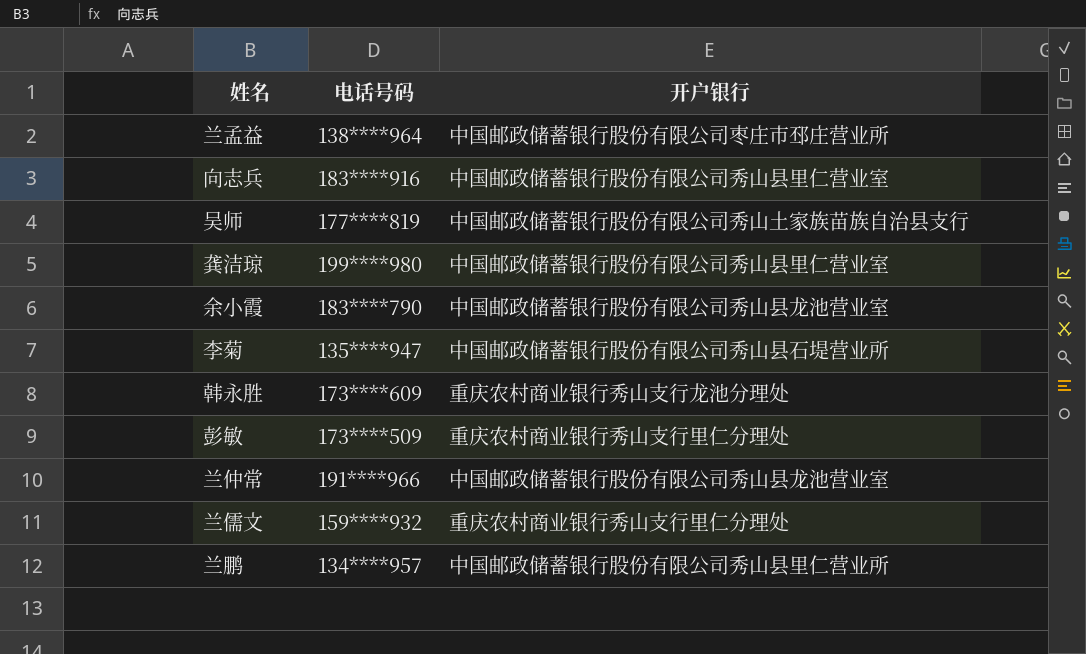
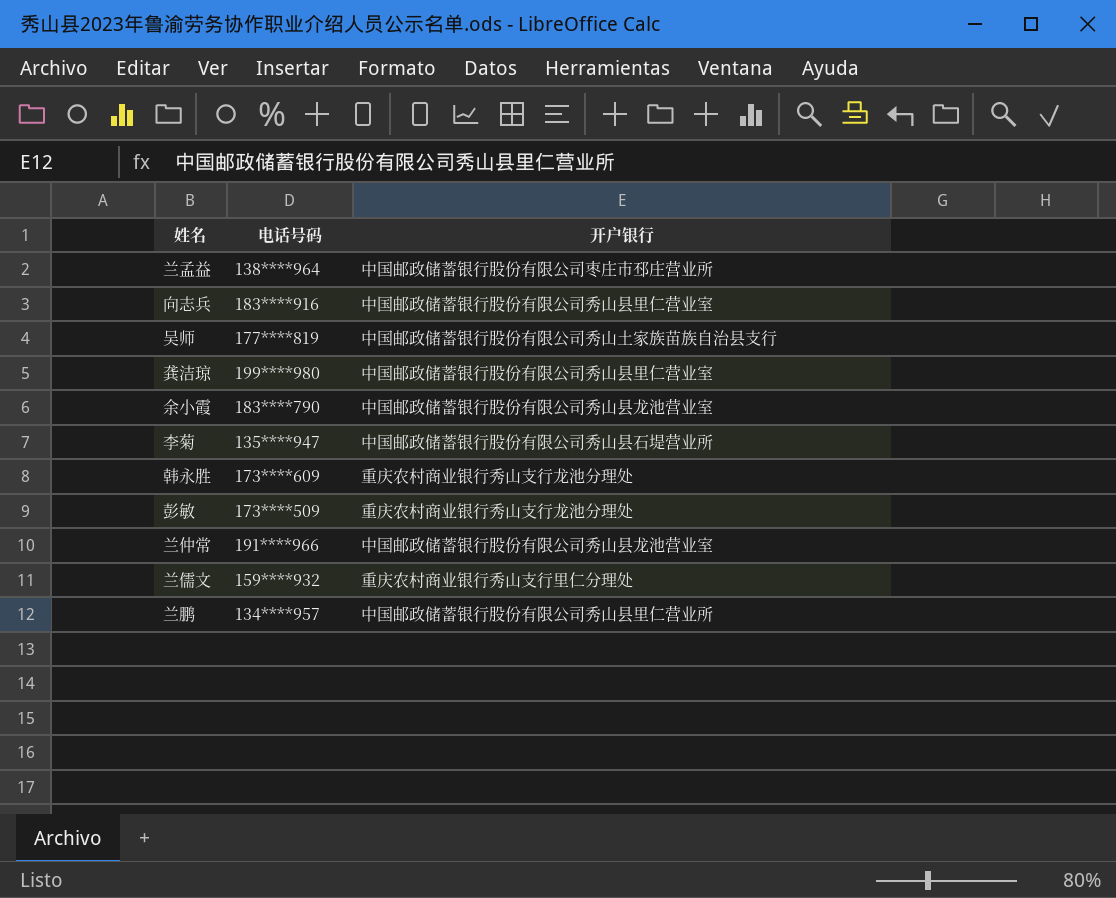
彭敏 | 开户银行: 重庆农村商业银行秀山支行里仁分理处 -> 重庆农村商业银行秀山支行龙池分理处

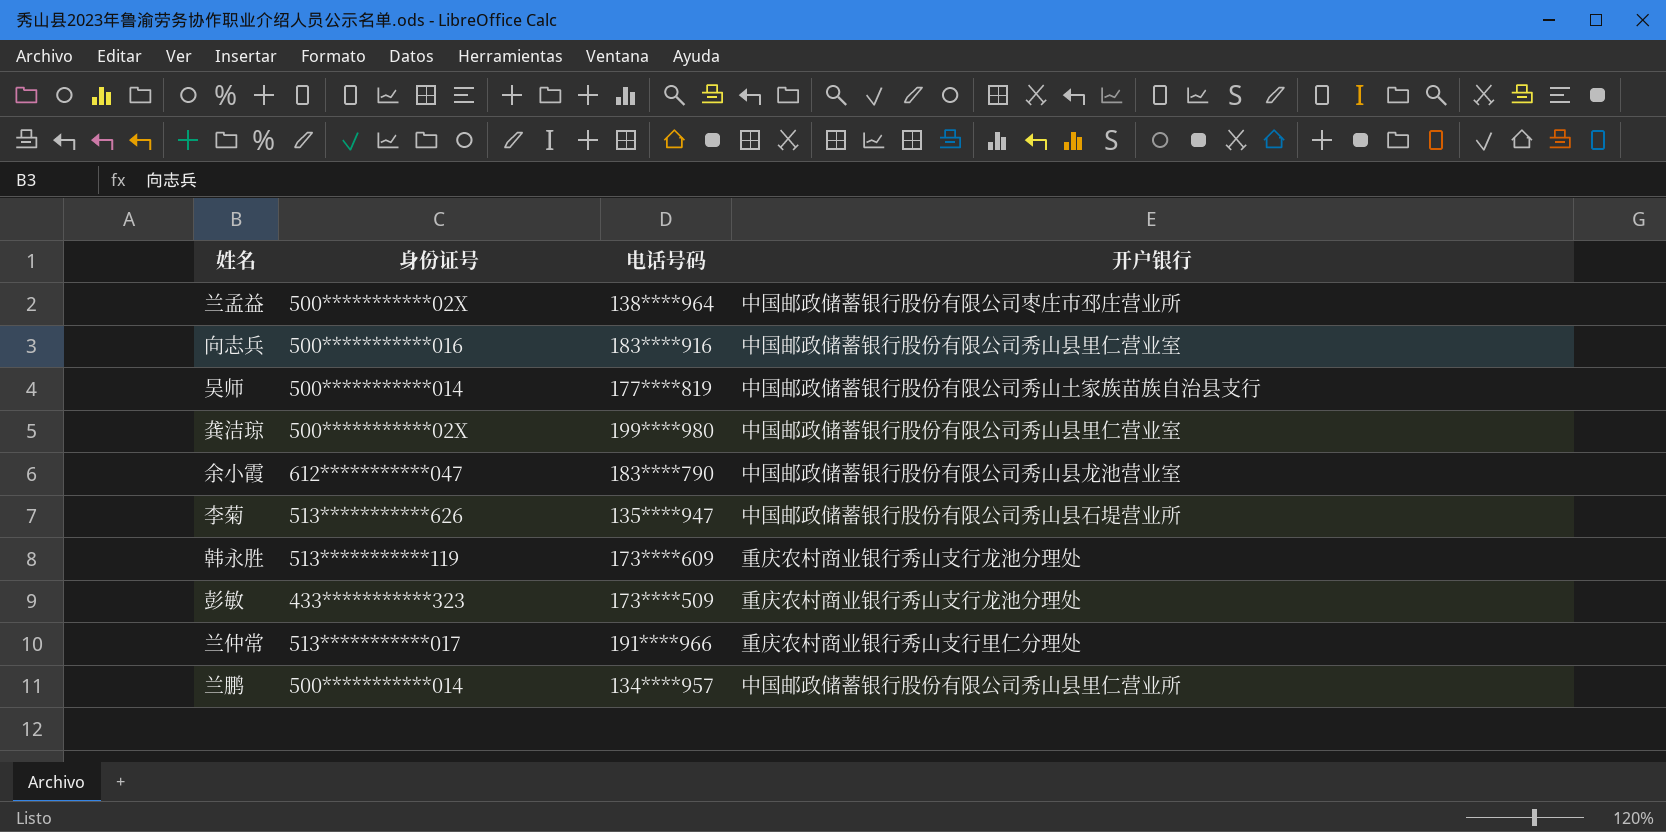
column 身份证号 | position: none -> 2
row 兰儒文: 159****932 | 重庆农村商业银行秀山支行里仁分理处 -> none
兰仲常 | 开户银行: 中国邮政储蓄银行股份有限公司秀山县龙池营业室 -> 重庆农村商业银行秀山支行里仁分理处

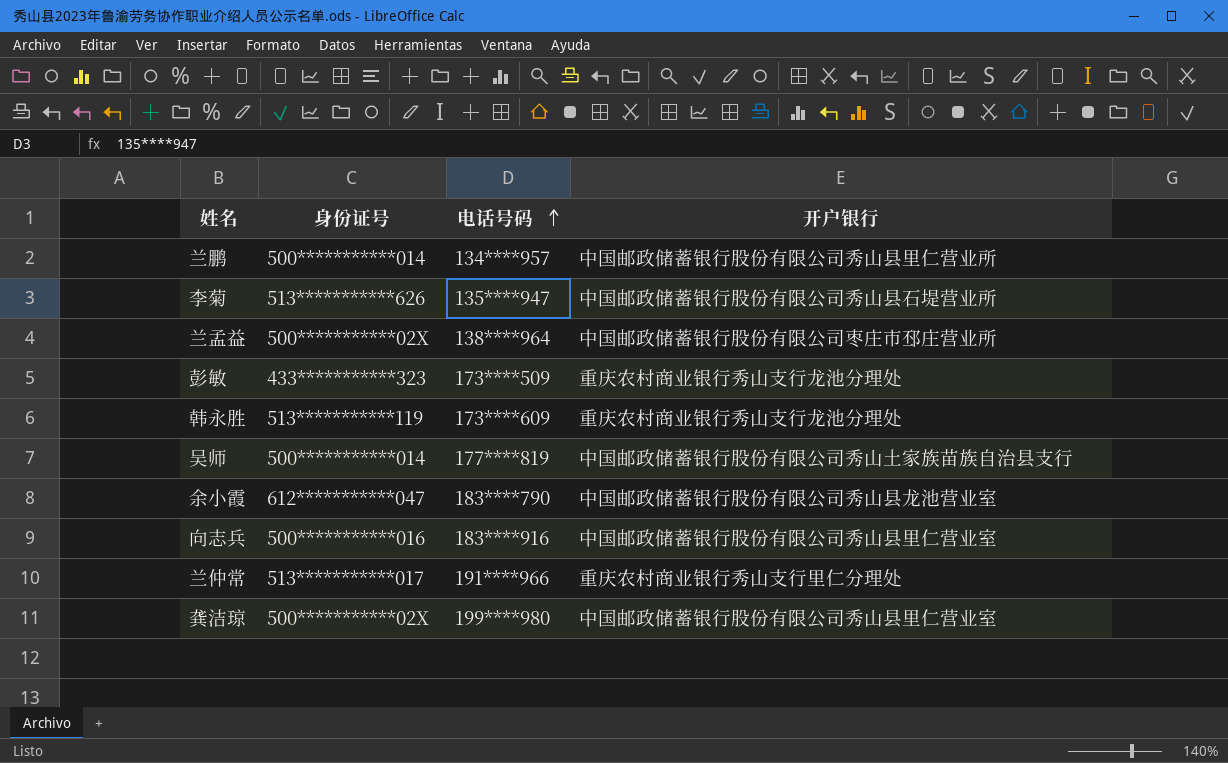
row order: none -> 电话号码 ascending

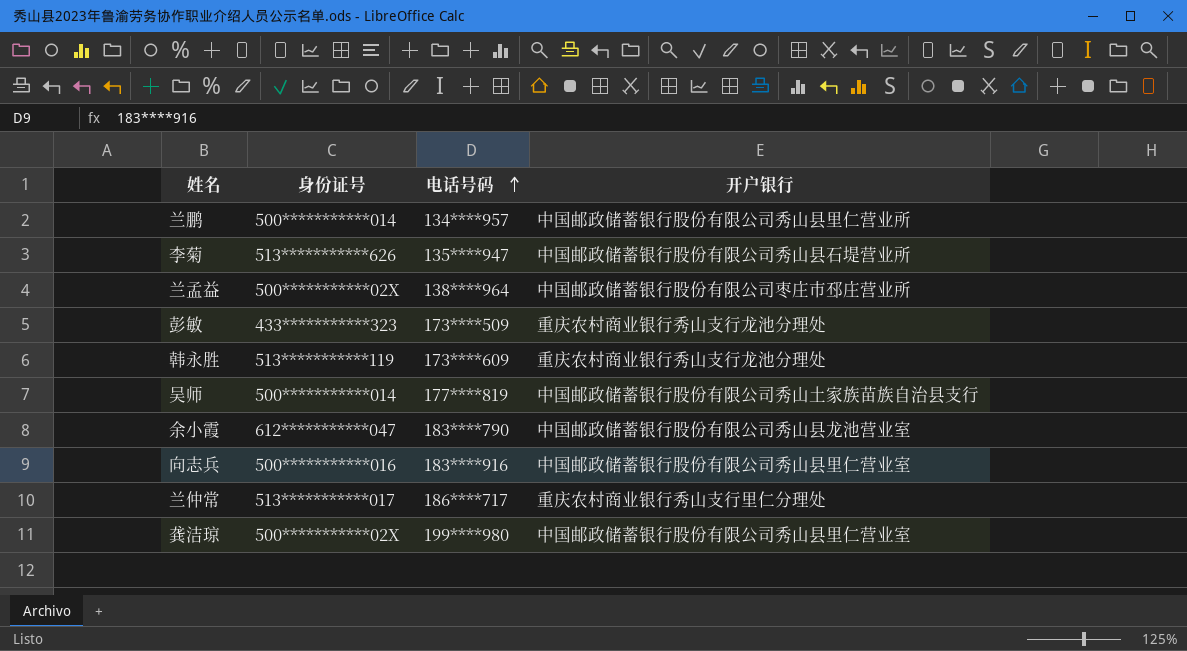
兰仲常 | 电话号码: 191****966 -> 186****717

